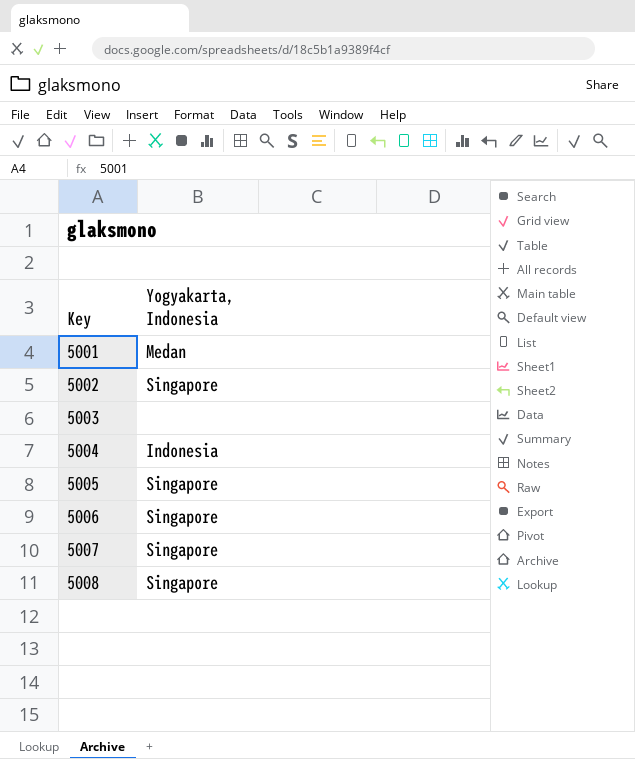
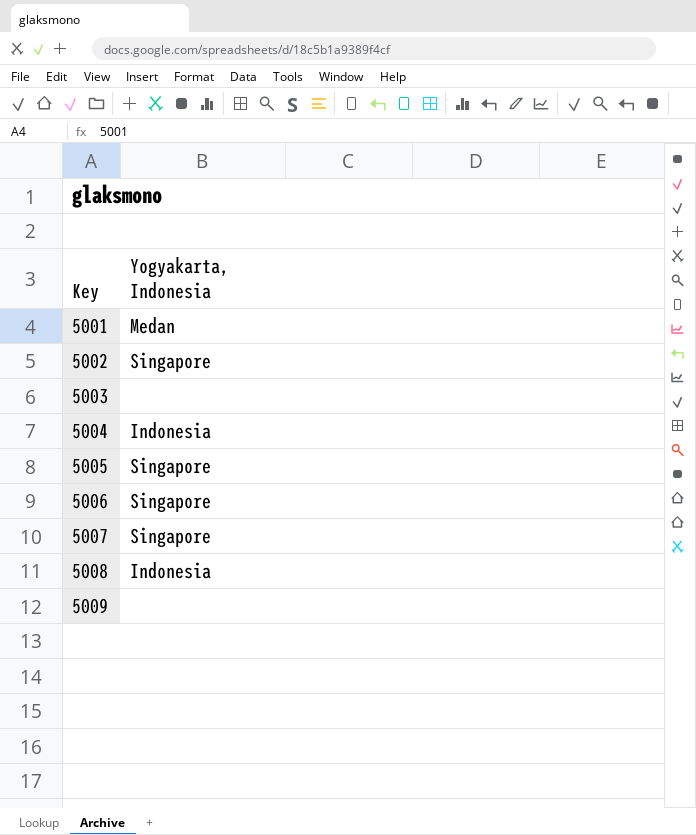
5008 | Yogyakarta, Indonesia: Singapore -> Indonesia
row 5009: none -> none

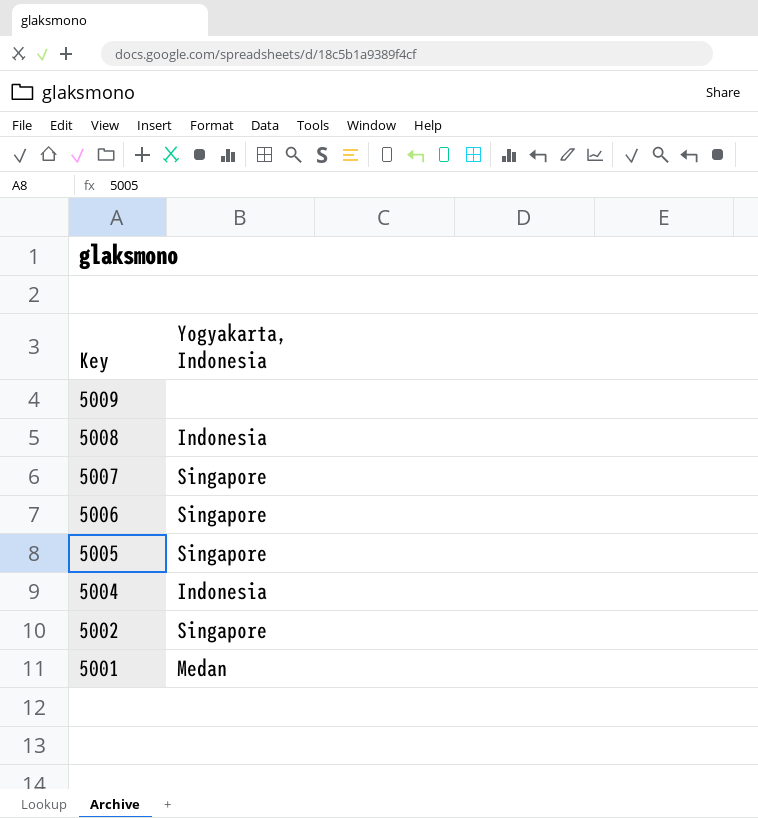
row order: Key ascending -> Key descending
row 5003: none -> none

